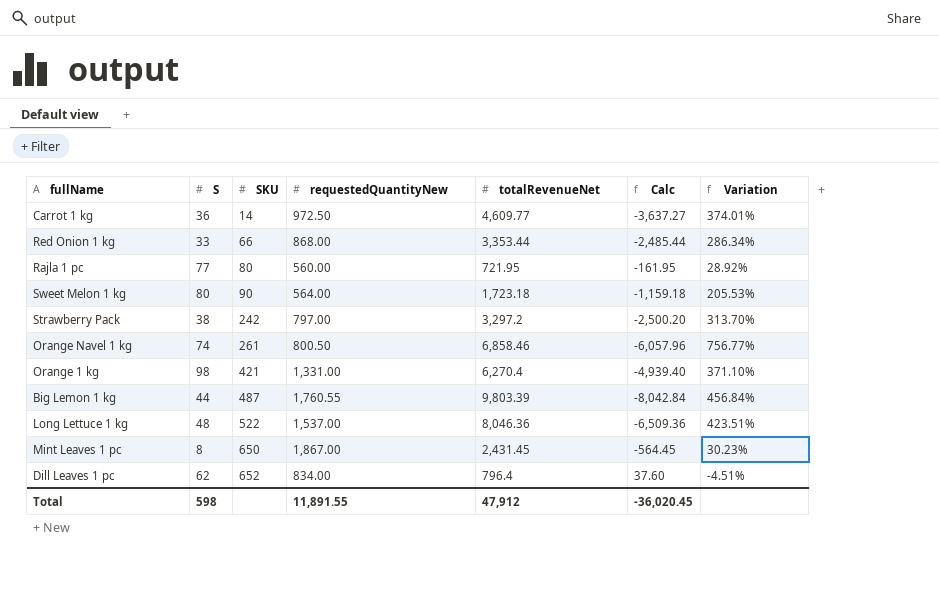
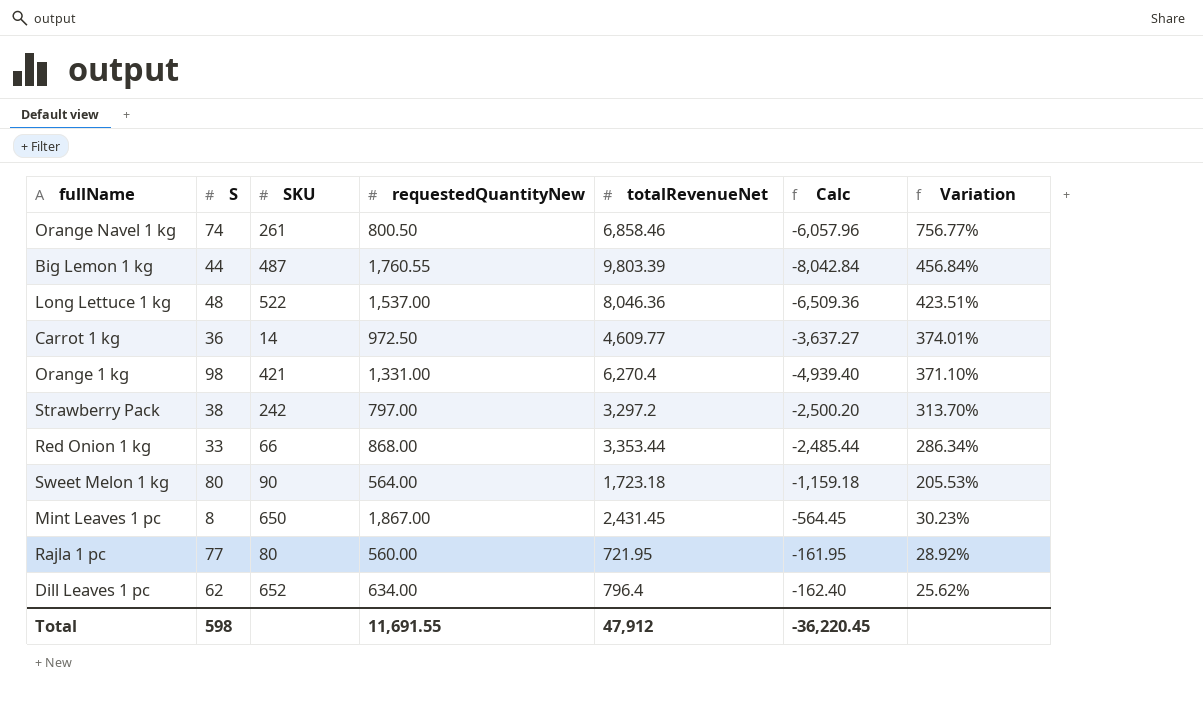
row order: SKU ascending -> Variation descending
Dill Leaves 1 pc | requestedQuantityNew: 834.00 -> 634.00
Dill Leaves 1 pc | Calc: 37.60 -> -162.40
Dill Leaves 1 pc | Variation: -4.51% -> 25.62%
Total | requestedQuantityNew: 11,891.55 -> 11,691.55
Total | Calc: -36,020.45 -> -36,220.45

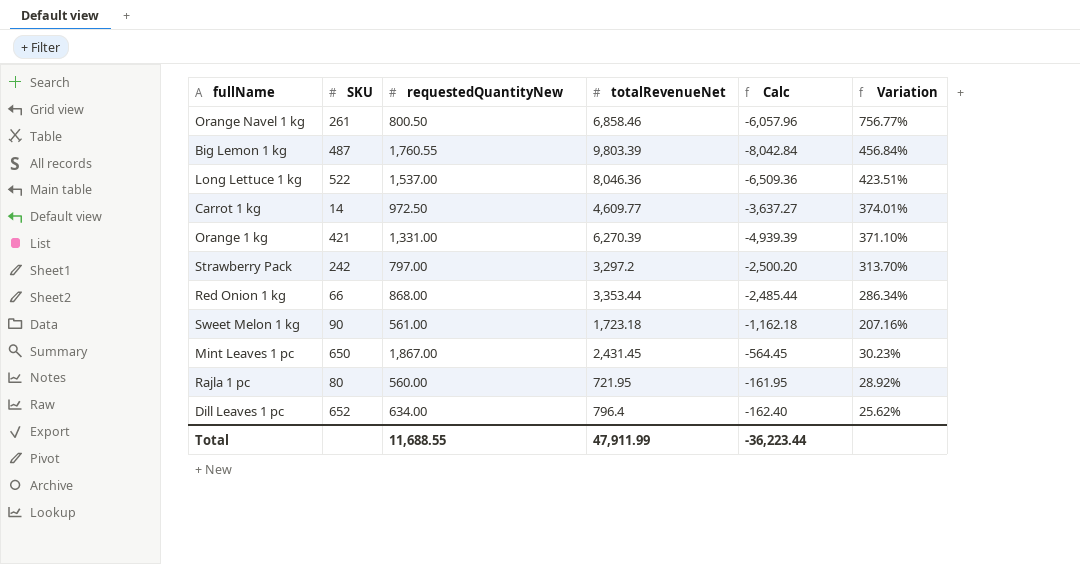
column S | position: 2 -> none
Orange 1 kg | totalRevenueNet: 6,270.4 -> 6,270.39
Orange 1 kg | Calc: -4,939.40 -> -4,939.39
Sweet Melon 1 kg | requestedQuantityNew: 564.00 -> 561.00
Sweet Melon 1 kg | Calc: -1,159.18 -> -1,162.18
Sweet Melon 1 kg | Variation: 205.53% -> 207.16%
Total | requestedQuantityNew: 11,691.55 -> 11,688.55
Total | totalRevenueNet: 47,912 -> 47,911.99
Total | Calc: -36,220.45 -> -36,223.44

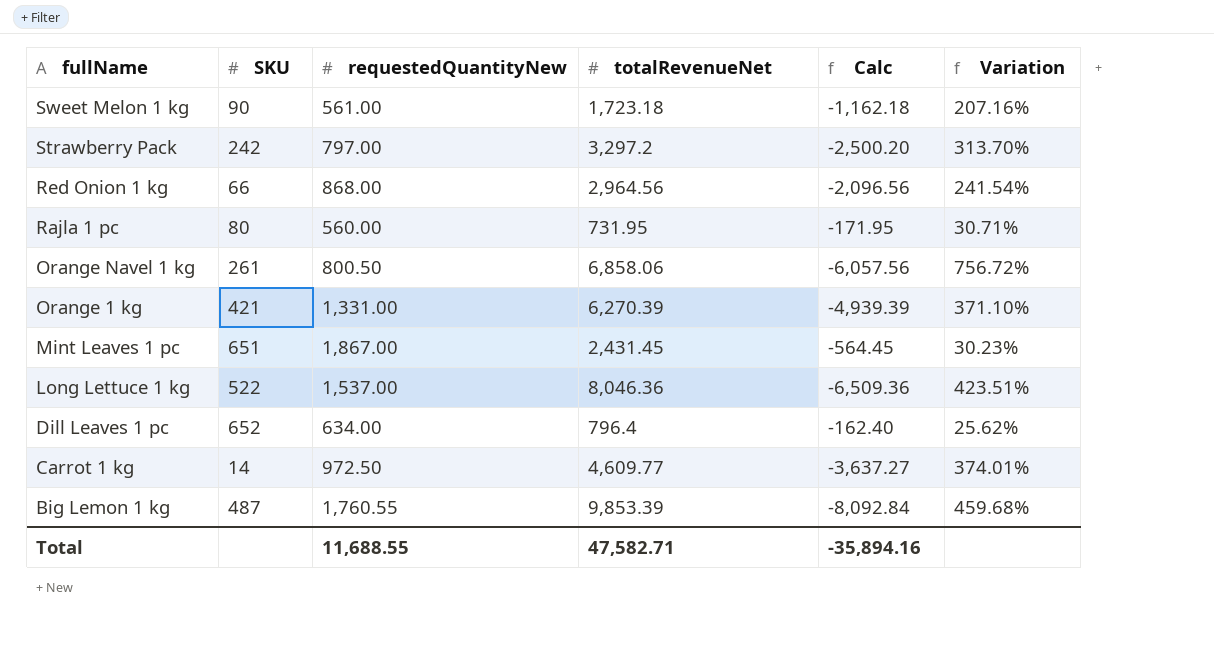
row order: Variation descending -> fullName descending
Red Onion 1 kg | totalRevenueNet: 3,353.44 -> 2,964.56
Red Onion 1 kg | Calc: -2,485.44 -> -2,096.56
Red Onion 1 kg | Variation: 286.34% -> 241.54%
Rajla 1 pc | totalRevenueNet: 721.95 -> 731.95
Rajla 1 pc | Calc: -161.95 -> -171.95
Rajla 1 pc | Variation: 28.92% -> 30.71%
Orange Navel 1 kg | totalRevenueNet: 6,858.46 -> 6,858.06
Orange Navel 1 kg | Calc: -6,057.96 -> -6,057.56
Orange Navel 1 kg | Variation: 756.77% -> 756.72%
Mint Leaves 1 pc | SKU: 650 -> 651
Big Lemon 1 kg | totalRevenueNet: 9,803.39 -> 9,853.39
Big Lemon 1 kg | Calc: -8,042.84 -> -8,092.84
Big Lemon 1 kg | Variation: 456.84% -> 459.68%
Total | totalRevenueNet: 47,911.99 -> 47,582.71
Total | Calc: -36,223.44 -> -35,894.16

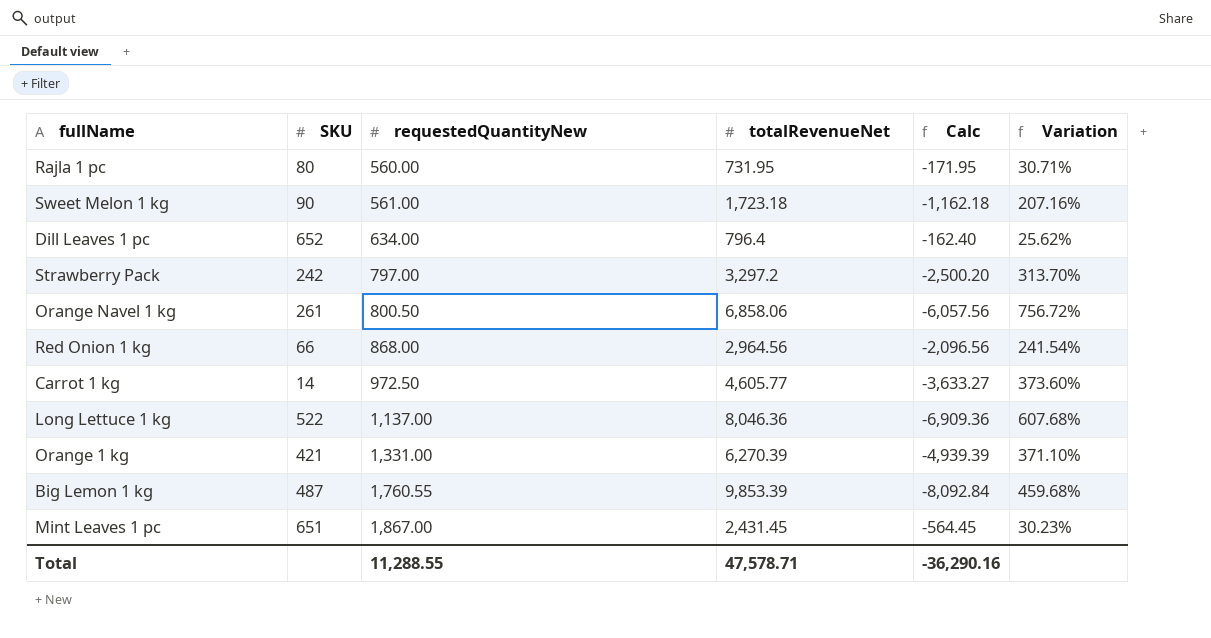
row order: fullName descending -> requestedQuantityNew ascending
Carrot 1 kg | totalRevenueNet: 4,609.77 -> 4,605.77
Carrot 1 kg | Calc: -3,637.27 -> -3,633.27
Carrot 1 kg | Variation: 374.01% -> 373.60%
Long Lettuce 1 kg | requestedQuantityNew: 1,537.00 -> 1,137.00
Long Lettuce 1 kg | Calc: -6,509.36 -> -6,909.36
Long Lettuce 1 kg | Variation: 423.51% -> 607.68%
Total | requestedQuantityNew: 11,688.55 -> 11,288.55
Total | totalRevenueNet: 47,582.71 -> 47,578.71
Total | Calc: -35,894.16 -> -36,290.16

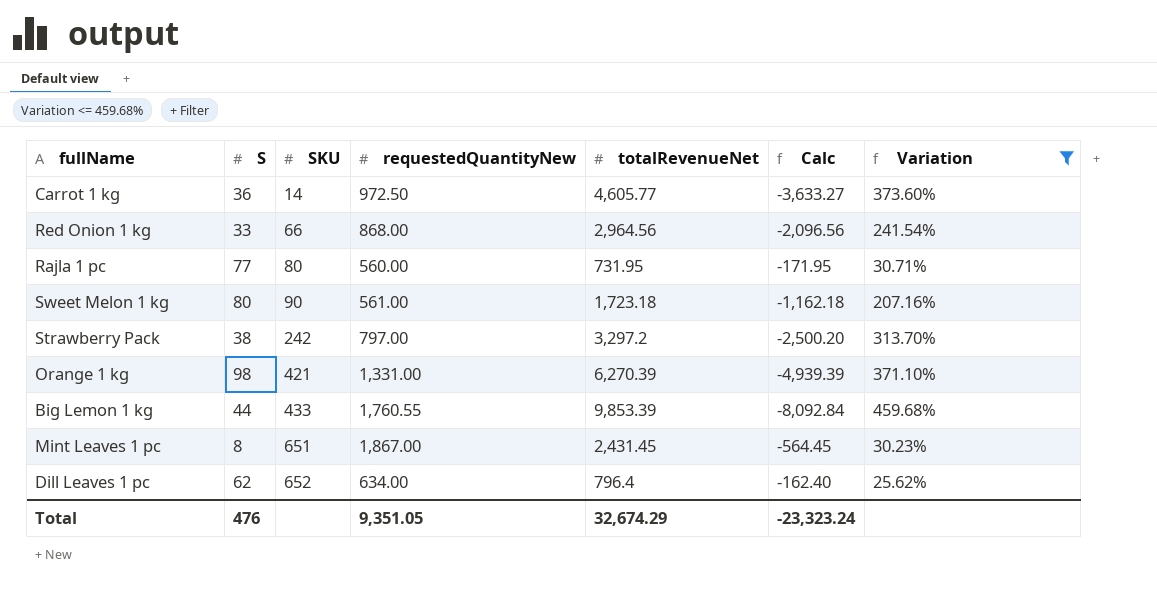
filter: none -> Variation <= 459.68%
row order: requestedQuantityNew ascending -> SKU ascending
column S | position: none -> 2
Big Lemon 1 kg | SKU: 487 -> 433
Total | requestedQuantityNew: 11,288.55 -> 9,351.05
Total | totalRevenueNet: 47,578.71 -> 32,674.29
Total | Calc: -36,290.16 -> -23,323.24

